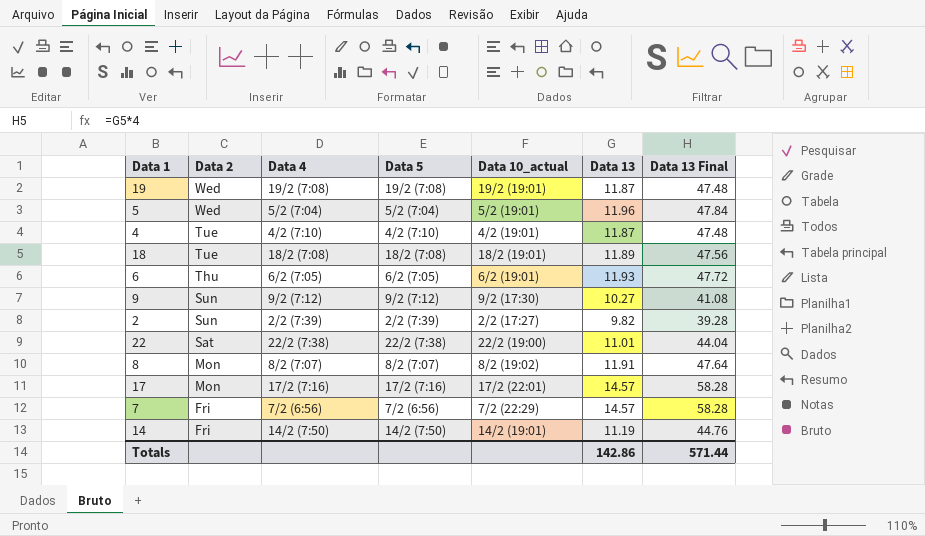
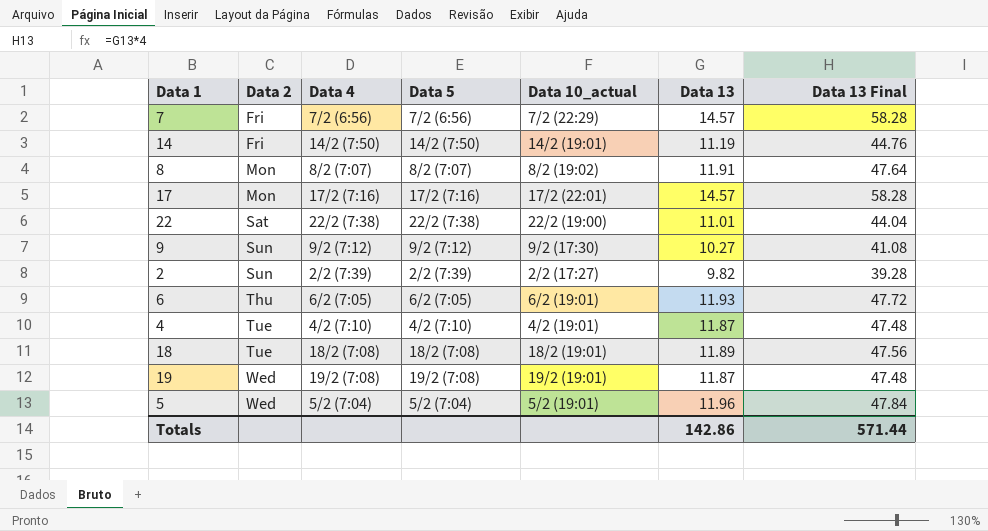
row order: Data 2 descending -> Data 2 ascending

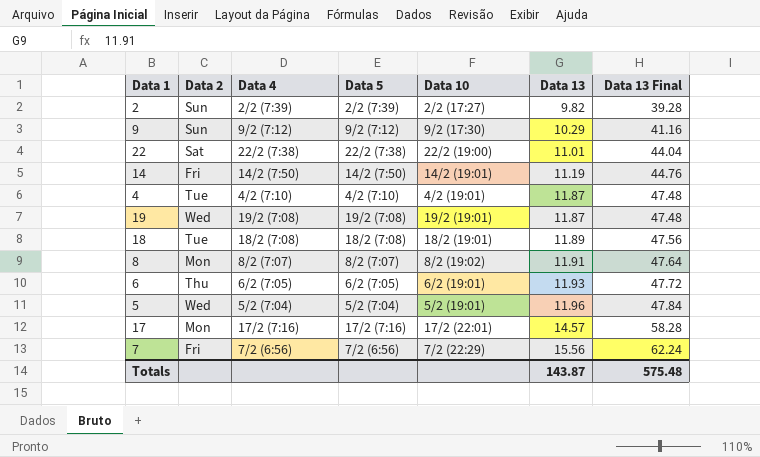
row order: Data 2 ascending -> Data 13 ascending
column name: Data 10_actual -> Data 10
9 | Data 13: 10.27 -> 10.29
9 | Data 13 Final: 41.08 -> 41.16
7 | Data 13: 14.57 -> 15.56
7 | Data 13 Final: 58.28 -> 62.24
Totals | Data 13: 142.86 -> 143.87
Totals | Data 13 Final: 571.44 -> 575.48

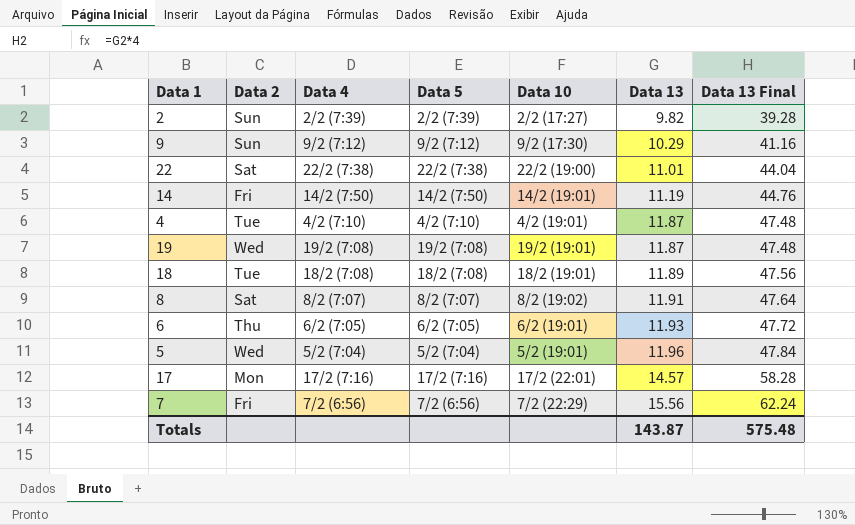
8 | Data 2: Mon -> Sat

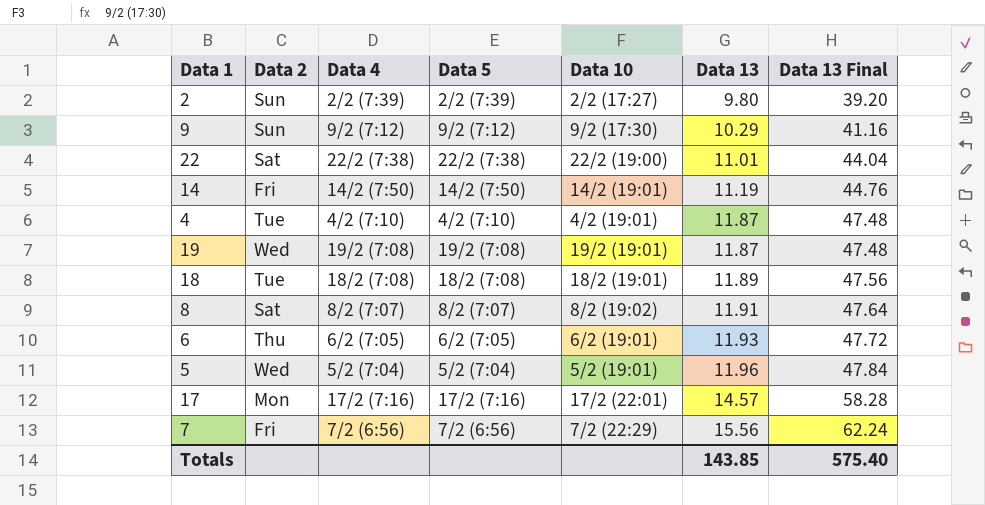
2 | Data 13: 9.82 -> 9.80
2 | Data 13 Final: 39.28 -> 39.20
Totals | Data 13: 143.87 -> 143.85
Totals | Data 13 Final: 575.48 -> 575.40

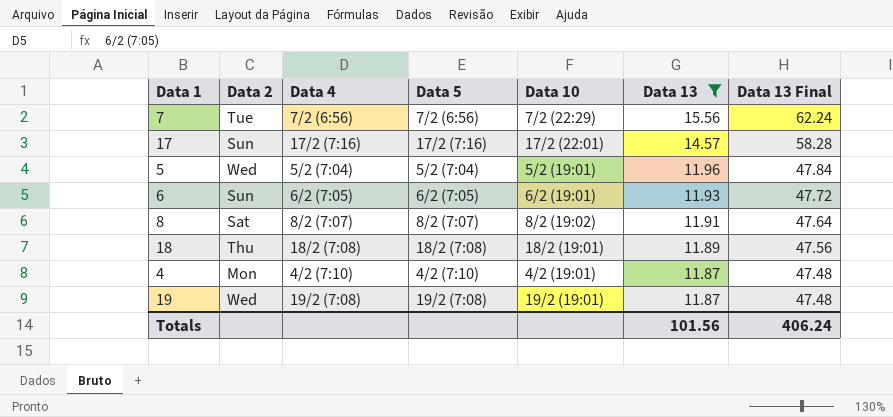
filter: none -> Data 13 >= 11.87
row order: Data 13 ascending -> Data 13 descending
7 | Data 2: Fri -> Tue
17 | Data 2: Mon -> Sun
6 | Data 2: Thu -> Sun
18 | Data 2: Tue -> Thu
4 | Data 2: Tue -> Mon
Totals | Data 13: 143.85 -> 101.56
Totals | Data 13 Final: 575.40 -> 406.24

